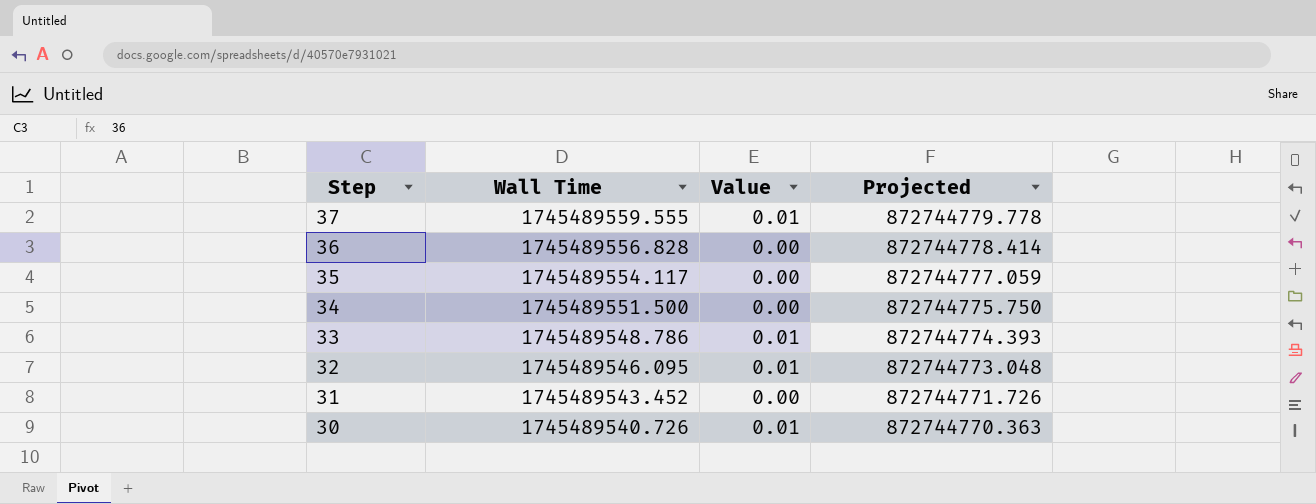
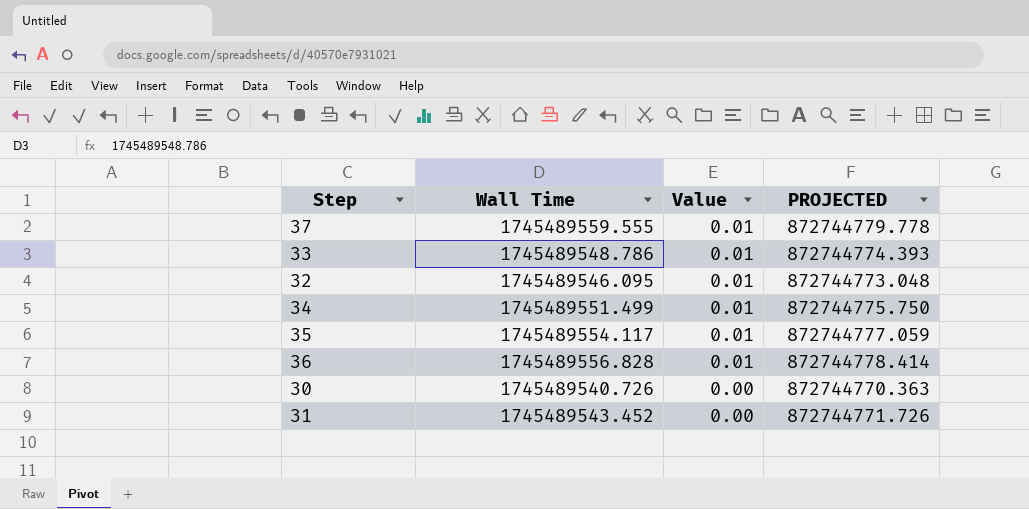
row order: Step descending -> Value descending
column name: Projected -> PROJECTED
34 | Wall Time: 1745489551.500 -> 1745489551.499
34 | Value: 0.00 -> 0.01
35 | Value: 0.00 -> 0.01
36 | Value: 0.00 -> 0.01
30 | Value: 0.01 -> 0.00

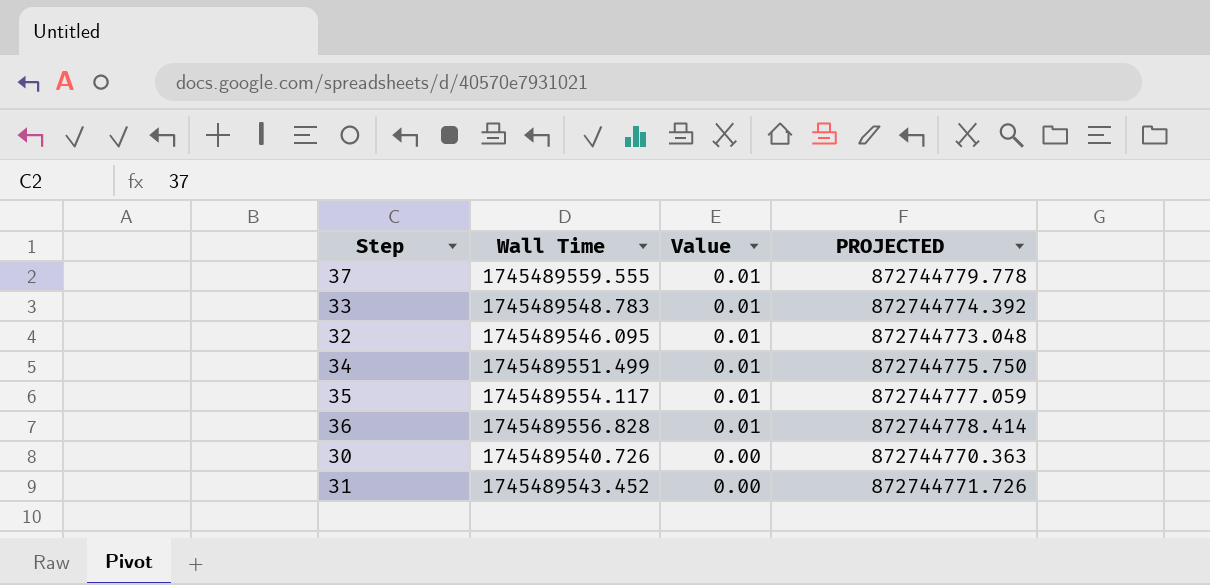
33 | Wall Time: 1745489548.786 -> 1745489548.783
33 | PROJECTED: 872744774.393 -> 872744774.392

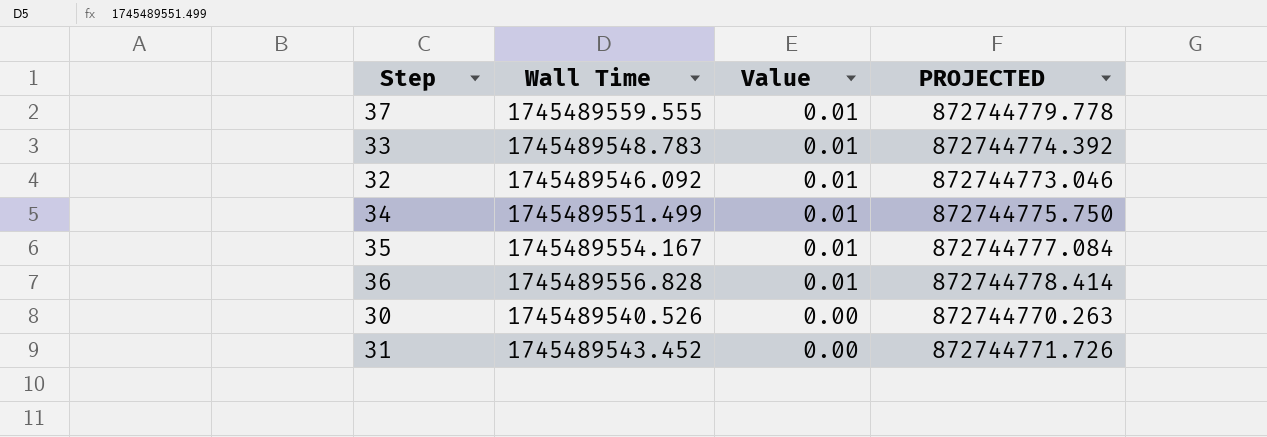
32 | Wall Time: 1745489546.095 -> 1745489546.092
32 | PROJECTED: 872744773.048 -> 872744773.046
35 | Wall Time: 1745489554.117 -> 1745489554.167
35 | PROJECTED: 872744777.059 -> 872744777.084
30 | Wall Time: 1745489540.726 -> 1745489540.526
30 | PROJECTED: 872744770.363 -> 872744770.263

